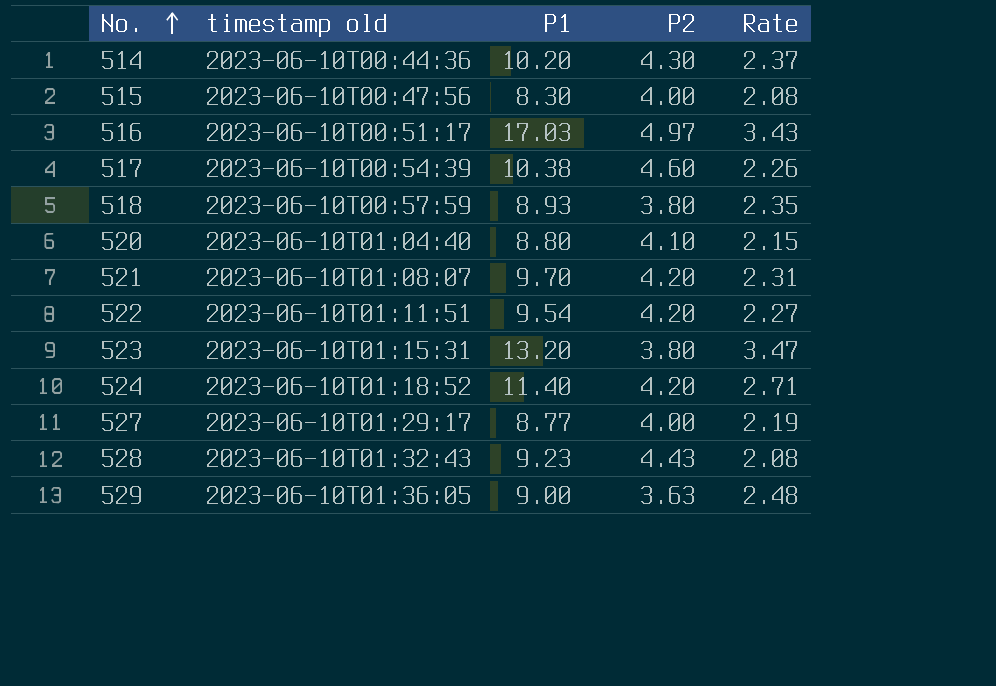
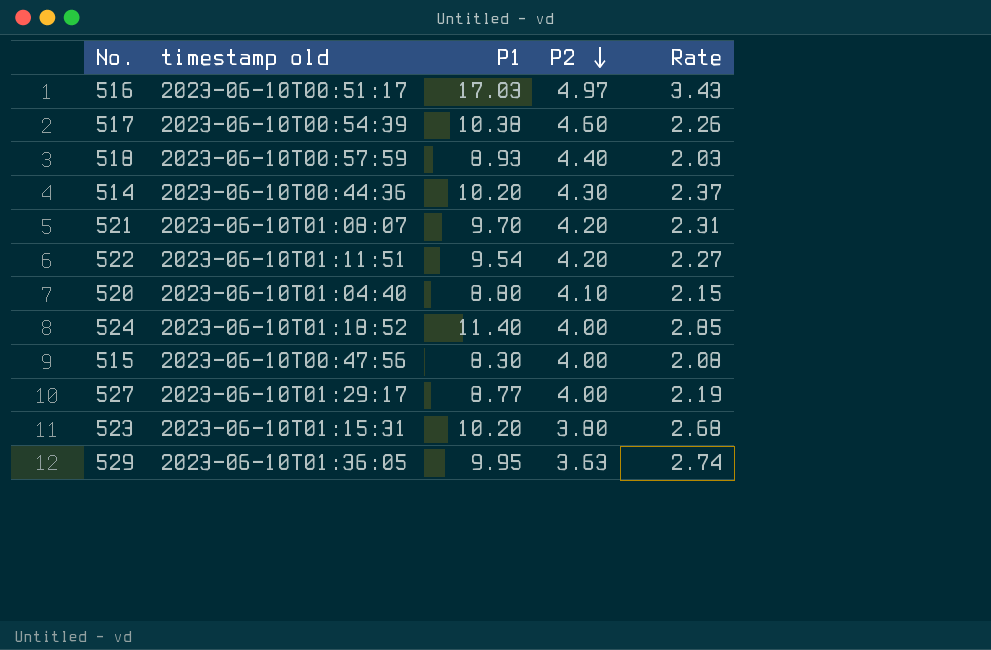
row order: No. ascending -> P2 descending
row 528: 2023-06-10T01:32:43 | 9.23 | 4.43 | 2.08 -> none
518 | P2: 3.80 -> 4.40
518 | Rate: 2.35 -> 2.03
524 | P2: 4.20 -> 4.00
524 | Rate: 2.71 -> 2.85
523 | P1: 13.20 -> 10.20
523 | Rate: 3.47 -> 2.68
529 | P1: 9.00 -> 9.95
529 | Rate: 2.48 -> 2.74

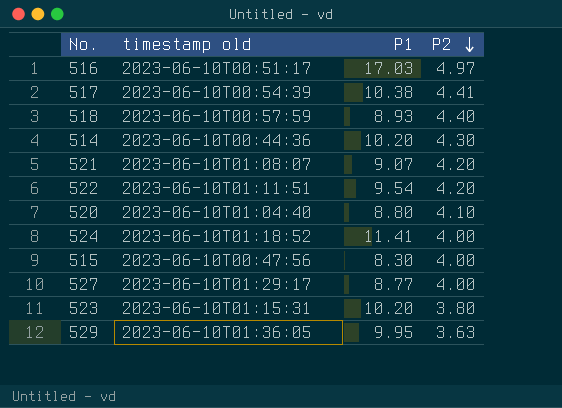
column Rate | formula: [P1] / [P2] -> none
517 | P2: 4.60 -> 4.41
521 | P1: 9.70 -> 9.07
524 | P1: 11.40 -> 11.41

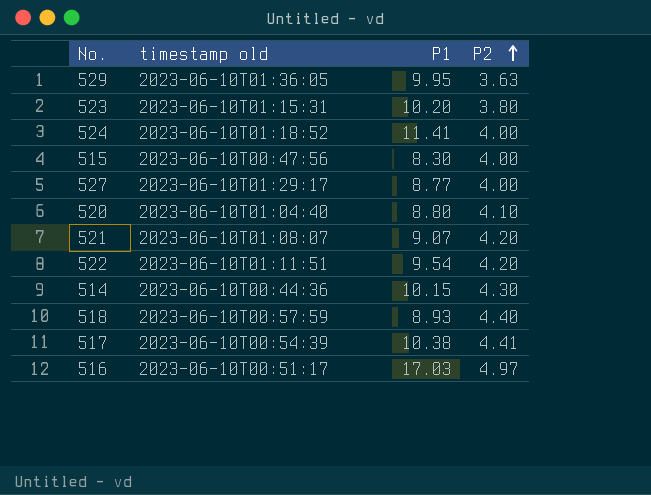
row order: P2 descending -> P2 ascending
514 | P1: 10.20 -> 10.15

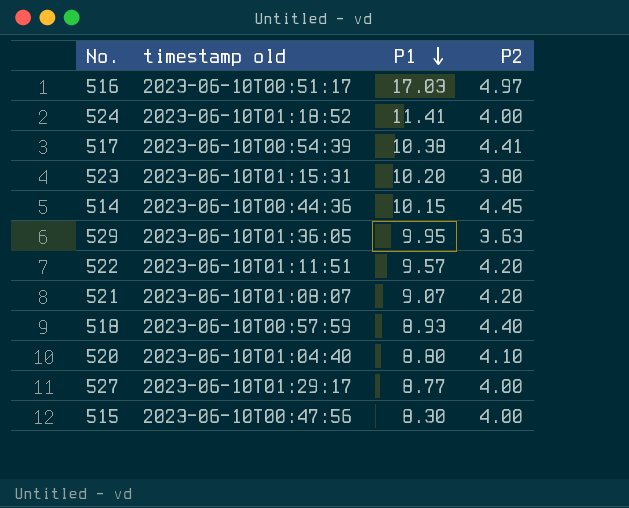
row order: P2 ascending -> P1 descending
514 | P2: 4.30 -> 4.45
522 | P1: 9.54 -> 9.57

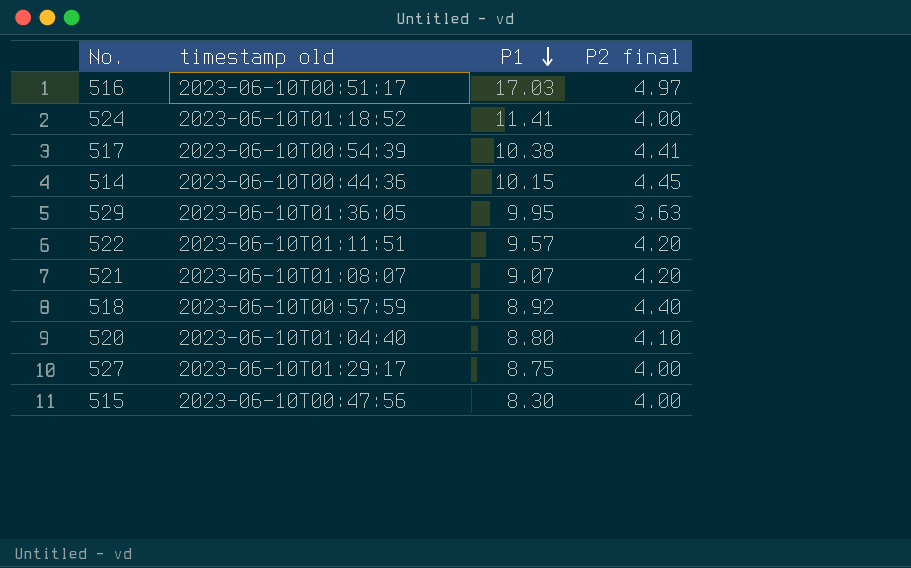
column name: P2 -> P2 final
row 523: 2023-06-10T01:15:31 | 10.20 | 3.80 -> none
518 | P1: 8.93 -> 8.92
527 | P1: 8.77 -> 8.75

